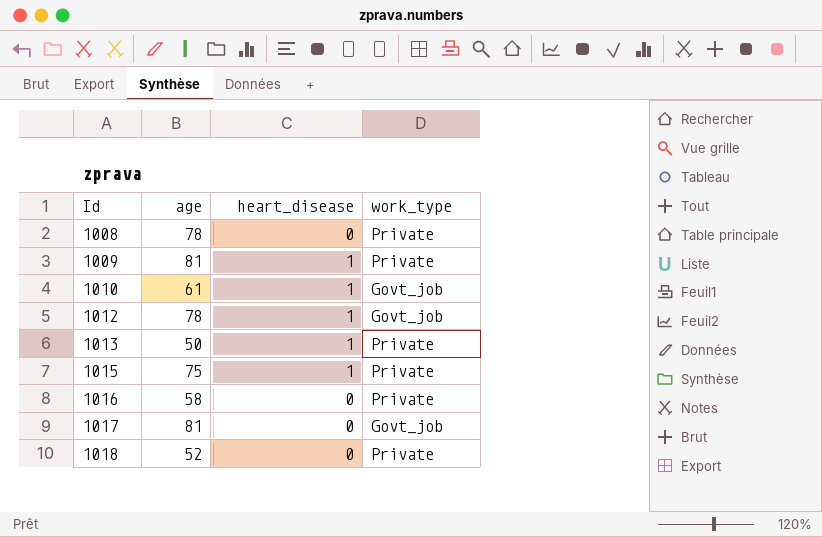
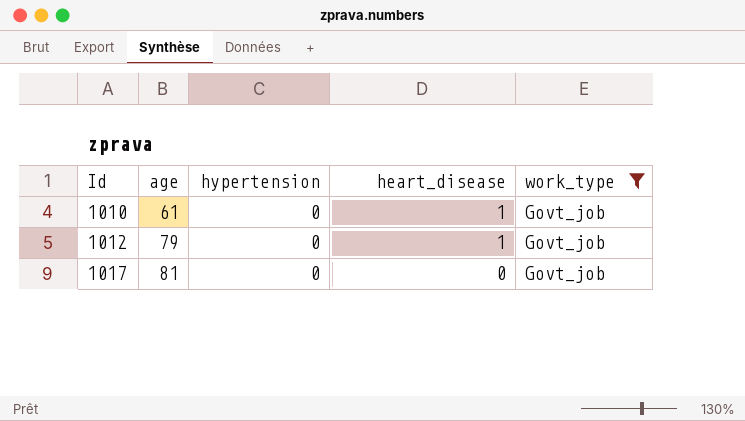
filter: none -> work_type = Govt_job
column hypertension | position: none -> 3
1012 | age: 78 -> 79

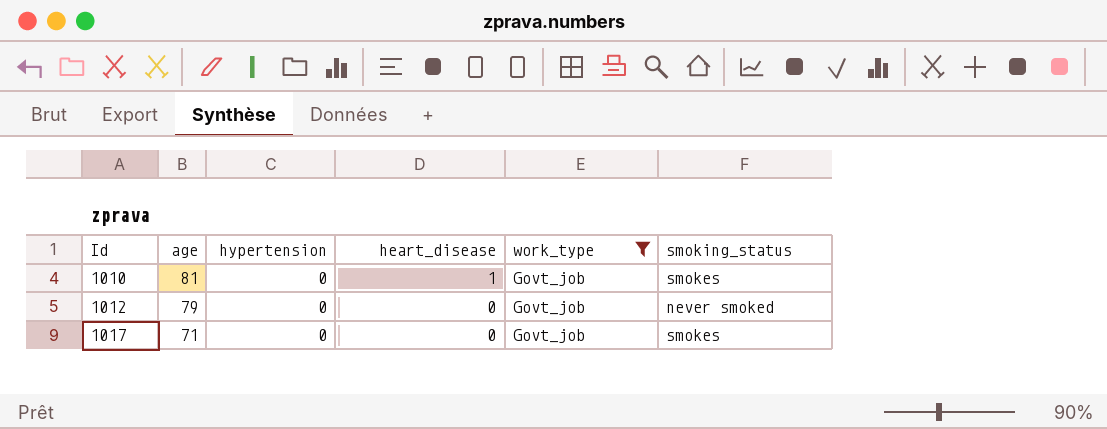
column smoking_status | position: none -> 6
1010 | age: 61 -> 81
1012 | heart_disease: 1 -> 0
1017 | age: 81 -> 71

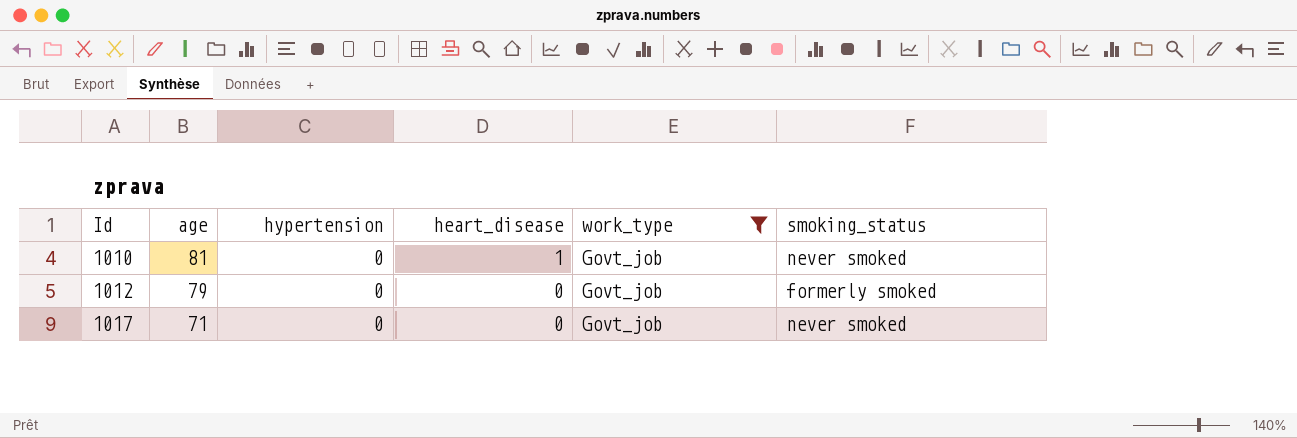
1010 | smoking_status: smokes -> never smoked
1012 | smoking_status: never smoked -> formerly smoked
1017 | smoking_status: smokes -> never smoked

